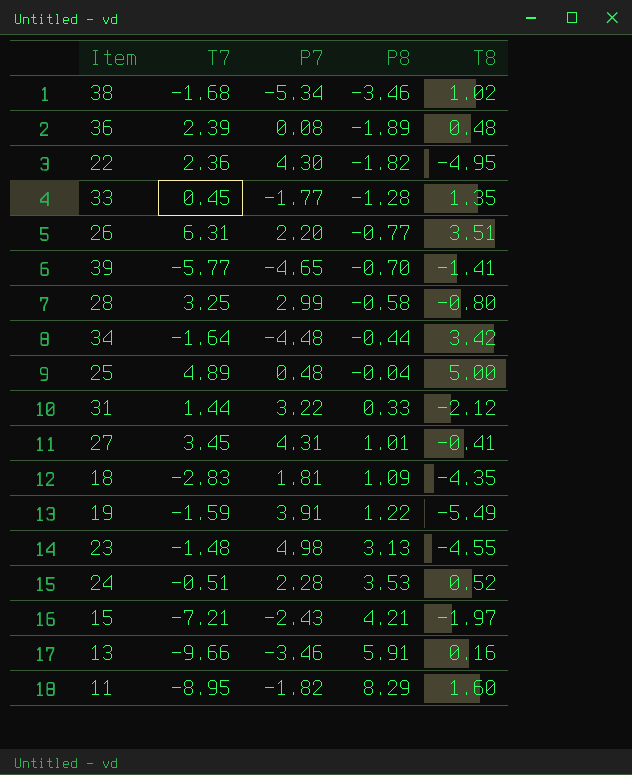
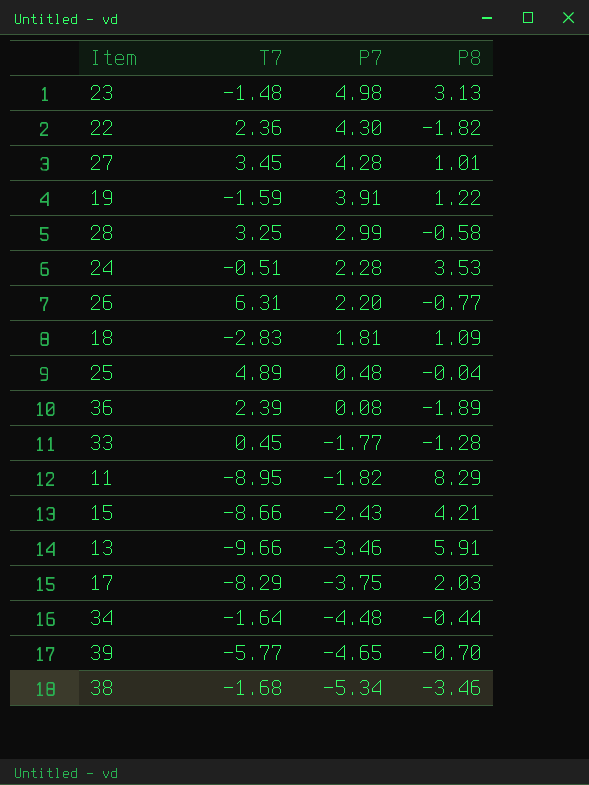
row order: P8 ascending -> P7 descending
column T8 | position: 5 -> none
row 31: 1.44 | 3.22 | 0.33 | -2.12 -> none
27 | P7: 4.31 -> 4.28
15 | T7: -7.21 -> -8.66
row 17: none -> -8.29 | -3.75 | 2.03

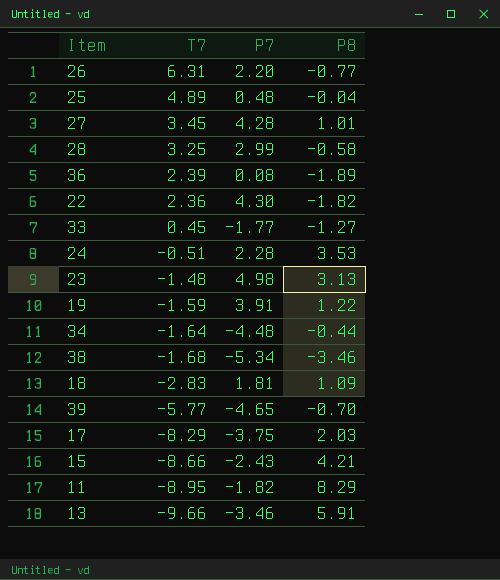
row order: P7 descending -> T7 descending
33 | P8: -1.28 -> -1.27

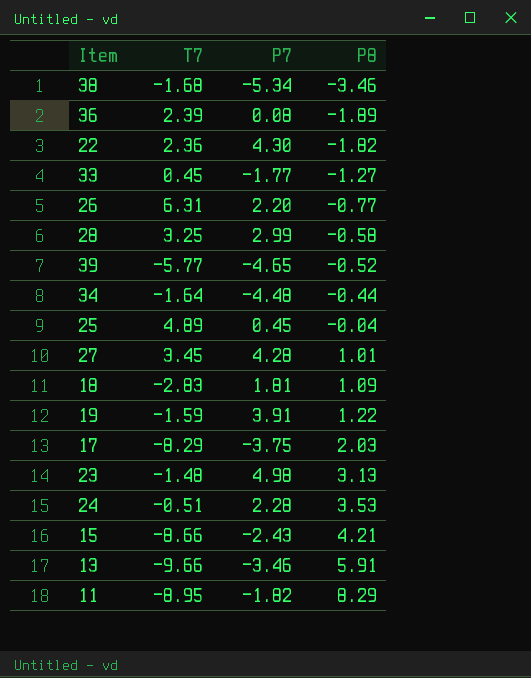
row order: T7 descending -> P8 ascending
39 | P8: -0.70 -> -0.52
25 | P7: 0.48 -> 0.45

